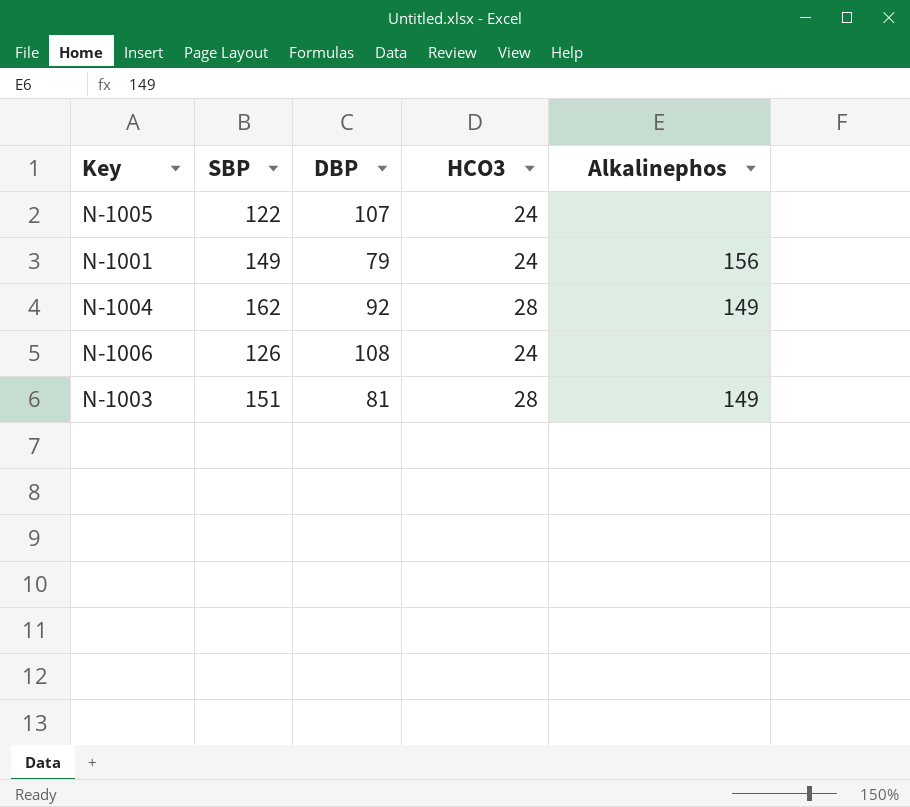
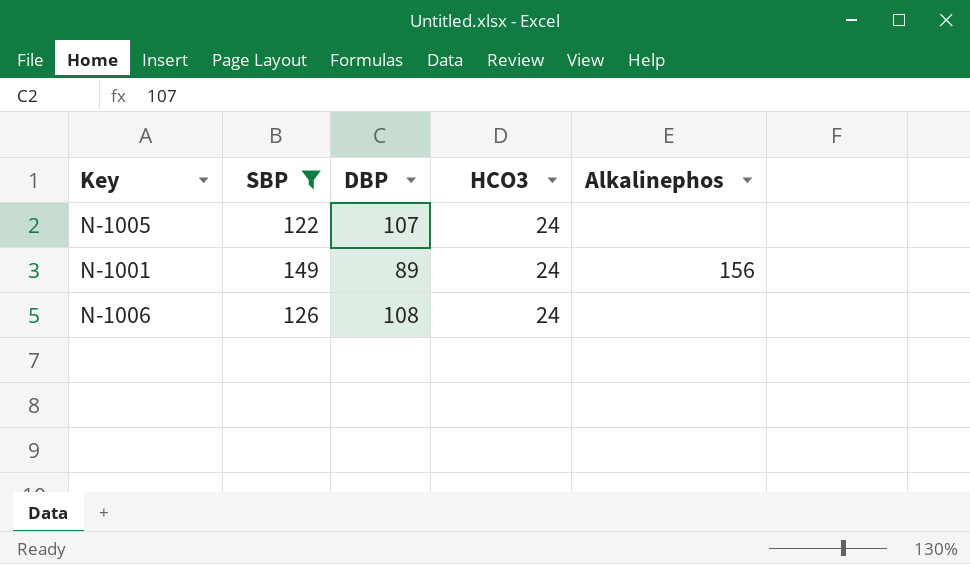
filter: none -> SBP <= 149
N-1001 | DBP: 79 -> 89

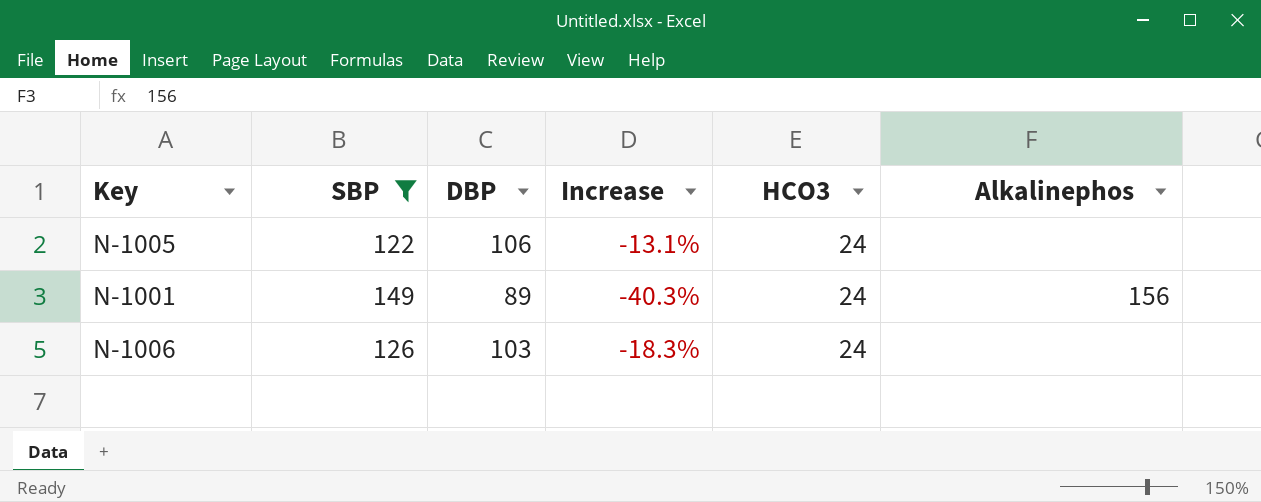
column Increase | formula: none -> ([DBP] - [SBP]) / [SBP]
N-1005 | DBP: 107 -> 106
N-1006 | DBP: 108 -> 103

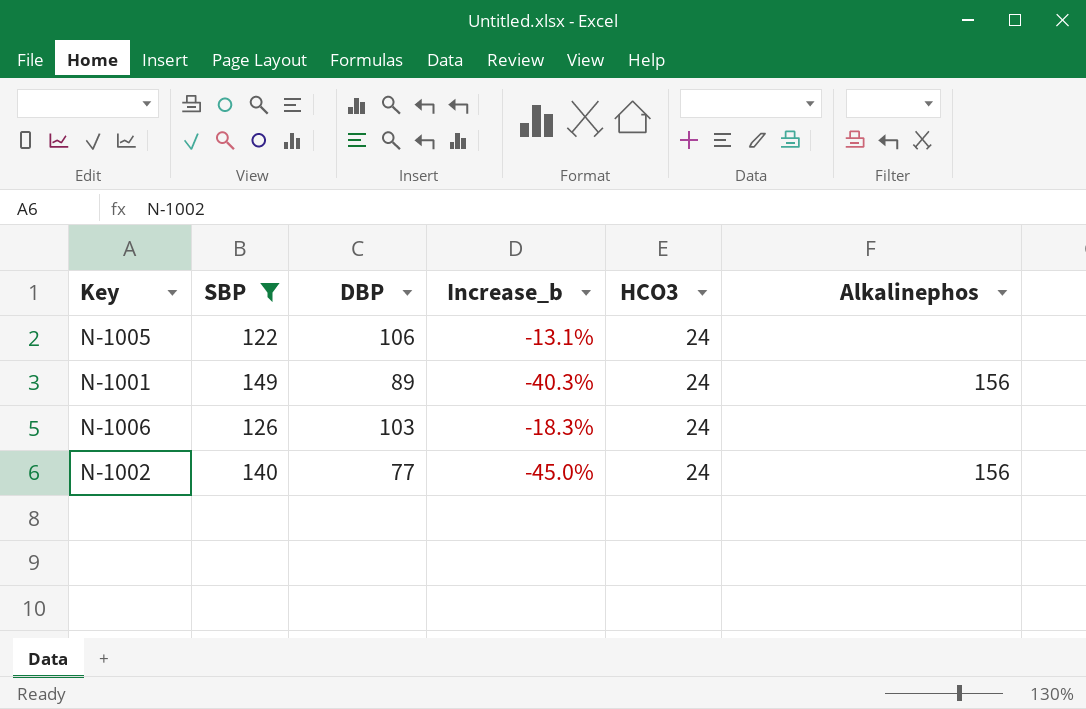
column name: Increase -> Increase_b
row N-1002: none -> 140 | 77 | -45.0% | 24 | 156

